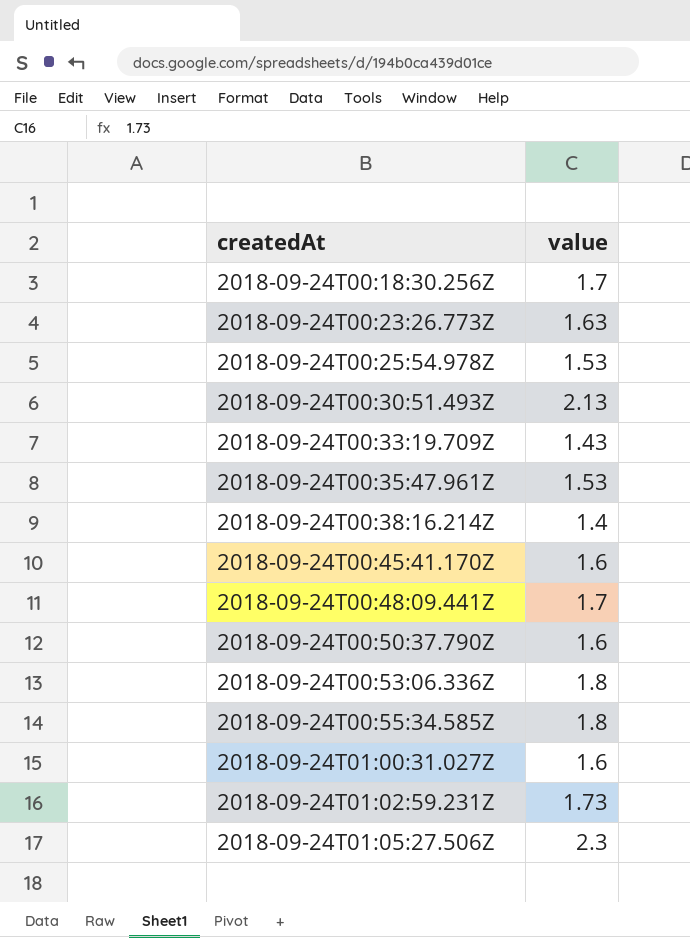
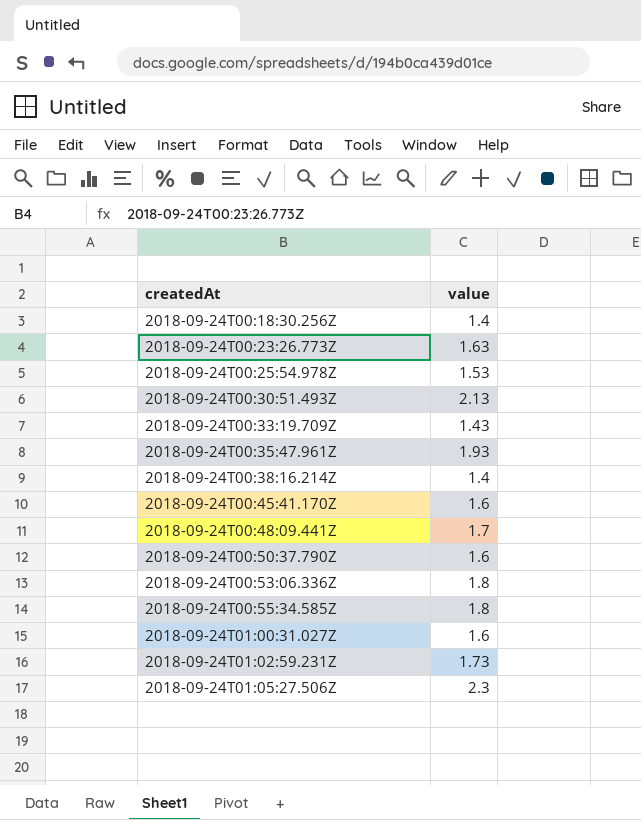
2018-09-24T00:18:30.256Z | value: 1.7 -> 1.4
2018-09-24T00:35:47.961Z | value: 1.53 -> 1.93

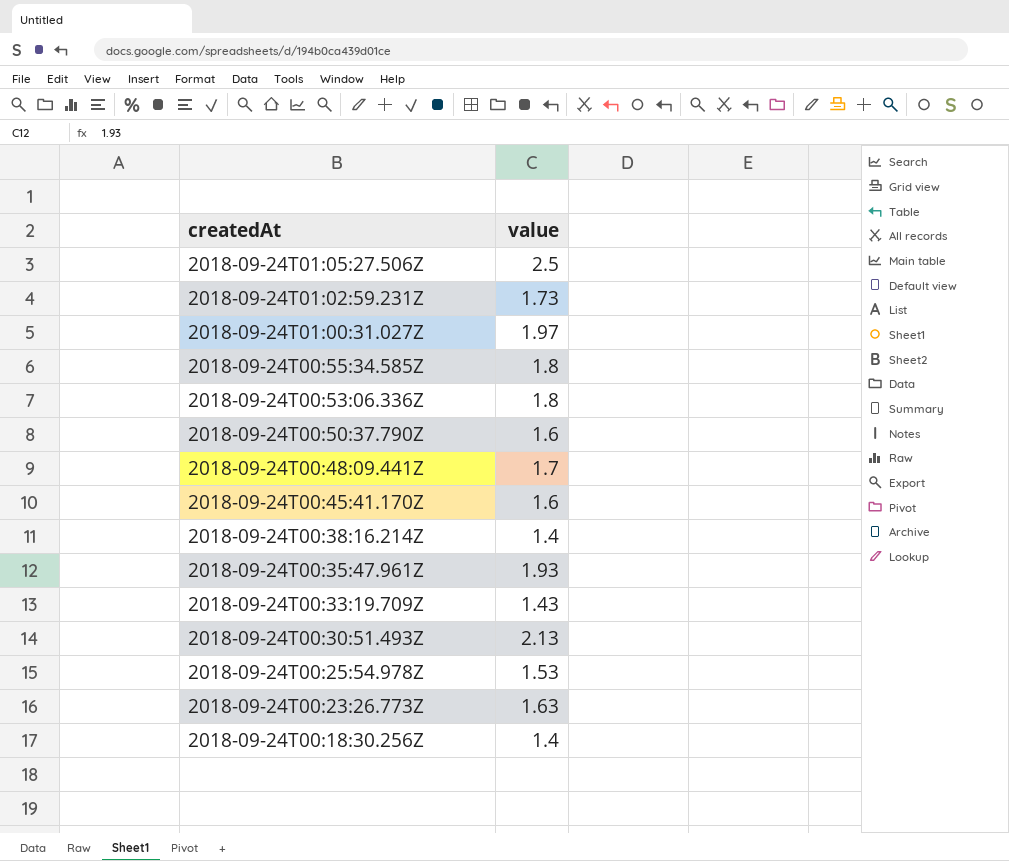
row order: createdAt ascending -> createdAt descending
2018-09-24T01:05:27.506Z | value: 2.3 -> 2.5
2018-09-24T01:00:31.027Z | value: 1.6 -> 1.97

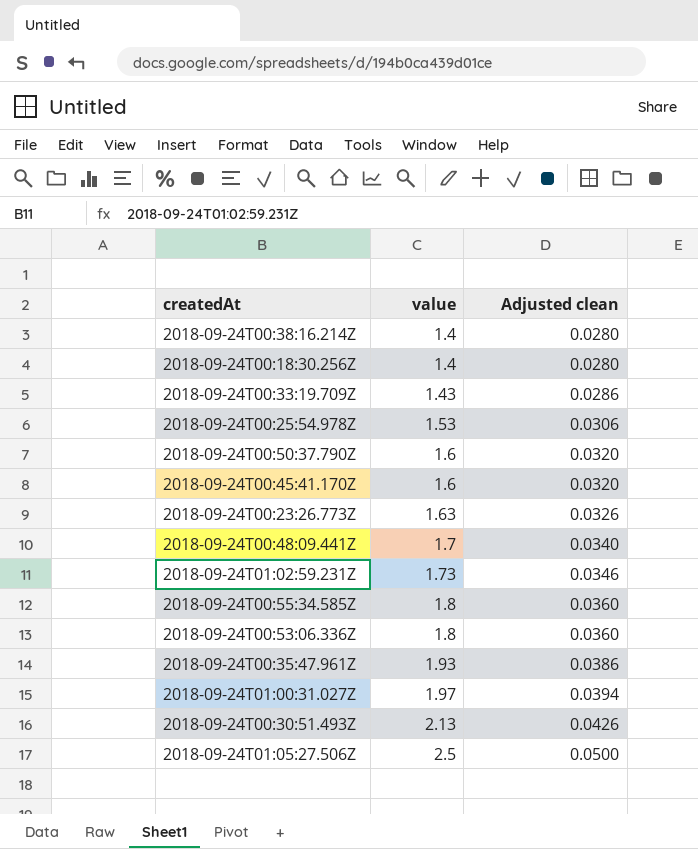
row order: createdAt descending -> value ascending
column Adjusted clean | formula: none -> [value] * 0.02

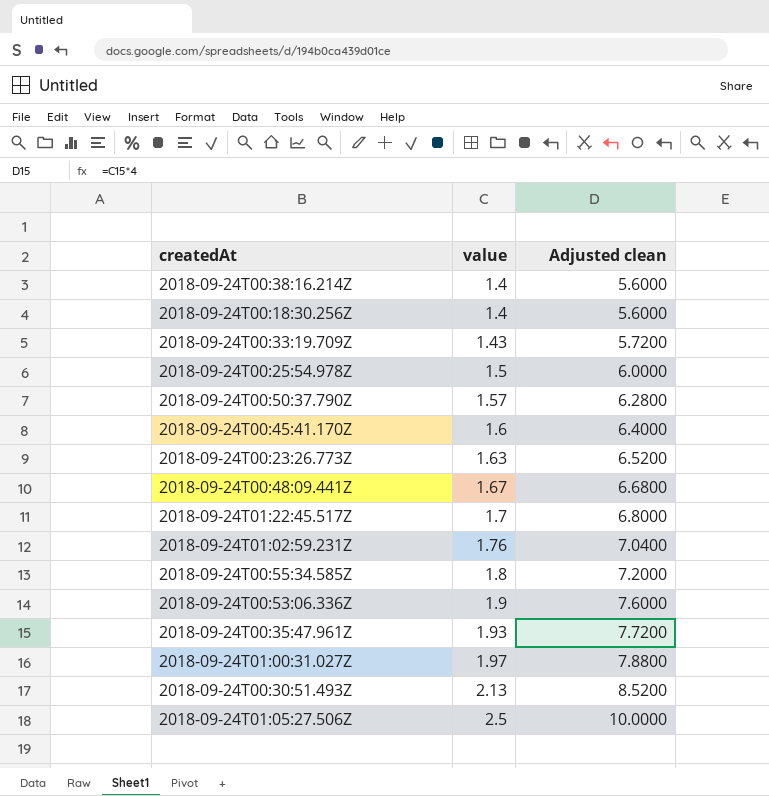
column Adjusted clean | formula: [value] * 0.02 -> [value] * 4
2018-09-24T00:25:54.978Z | value: 1.53 -> 1.5
2018-09-24T00:50:37.790Z | value: 1.6 -> 1.57
2018-09-24T00:48:09.441Z | value: 1.7 -> 1.67
row 2018-09-24T01:22:45.517Z: none -> 1.7 | 6.8000
2018-09-24T01:02:59.231Z | value: 1.73 -> 1.76
2018-09-24T00:53:06.336Z | value: 1.8 -> 1.9

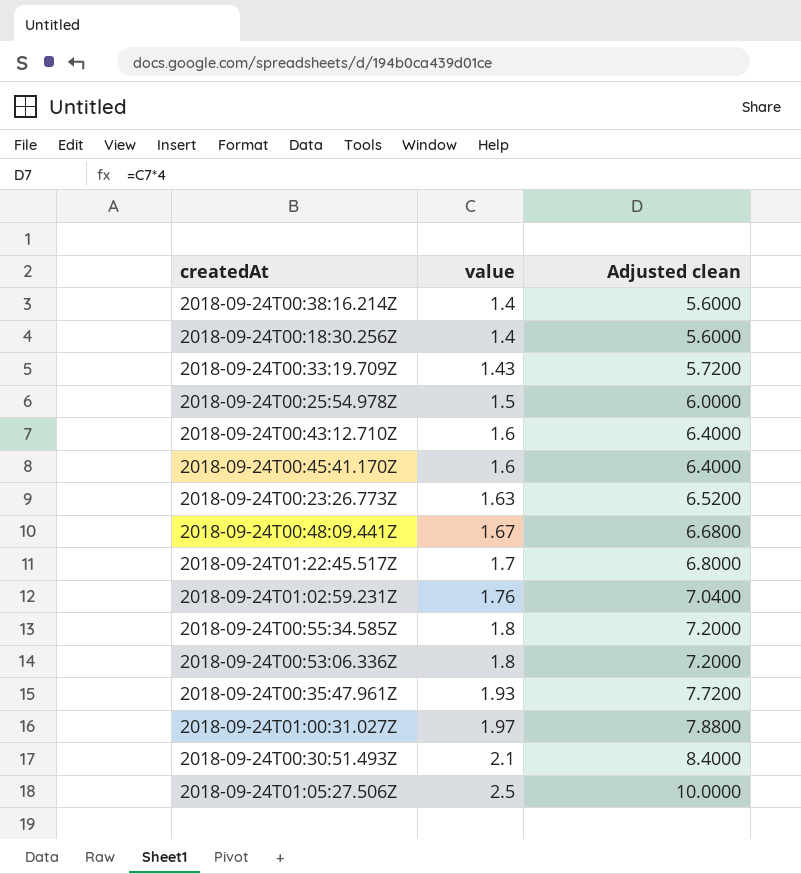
row 2018-09-24T00:50:37.790Z: 1.57 | 6.2800 -> none
row 2018-09-24T00:43:12.710Z: none -> 1.6 | 6.4000
2018-09-24T00:53:06.336Z | value: 1.9 -> 1.8
2018-09-24T00:53:06.336Z | Adjusted clean: 7.6000 -> 7.2000
2018-09-24T00:30:51.493Z | value: 2.13 -> 2.1
2018-09-24T00:30:51.493Z | Adjusted clean: 8.5200 -> 8.4000

